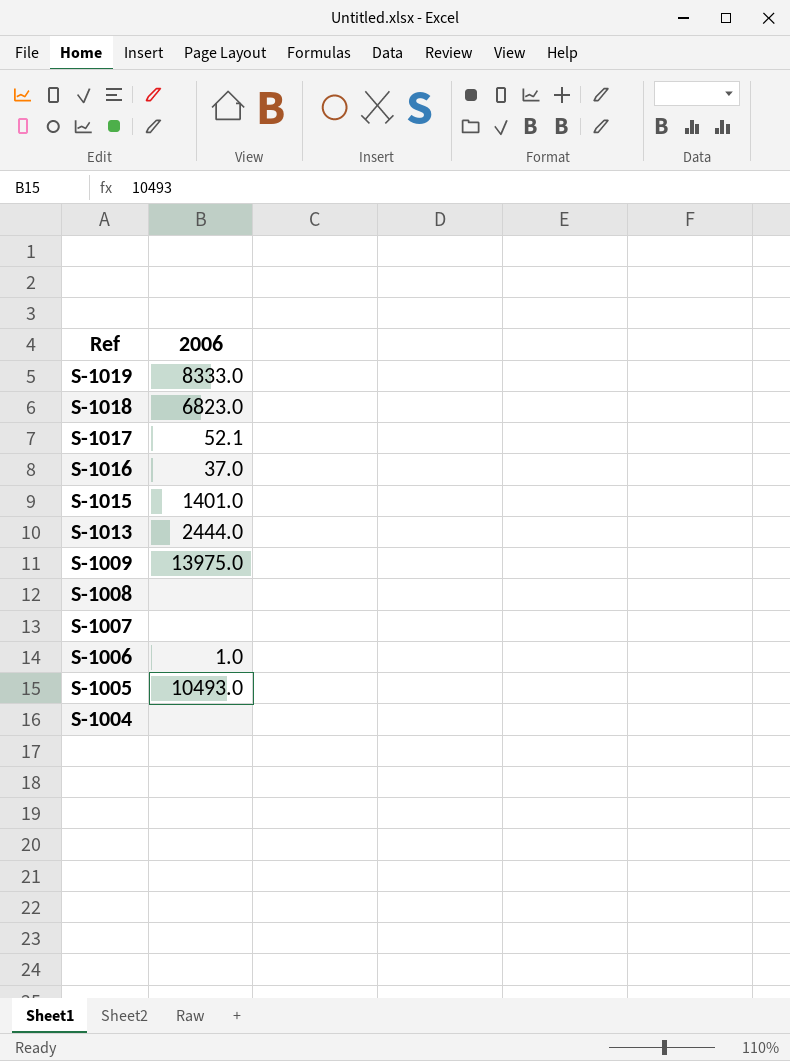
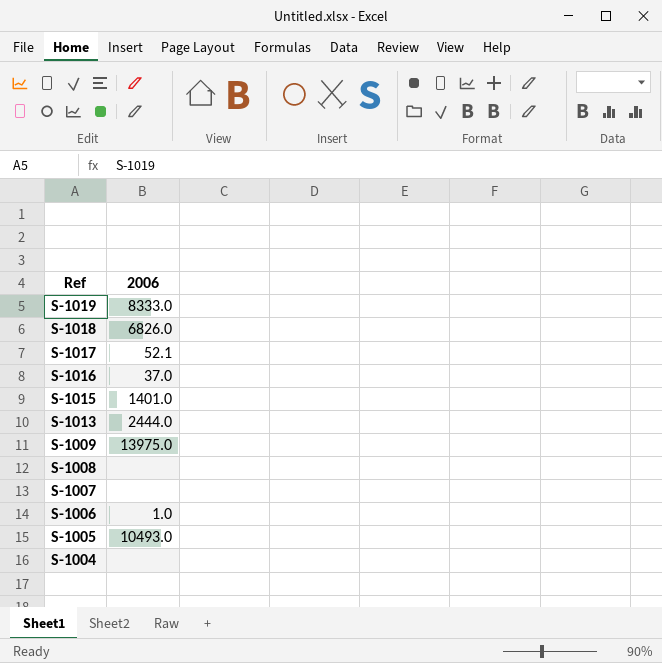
S-1018 | 2006: 6823.0 -> 6826.0

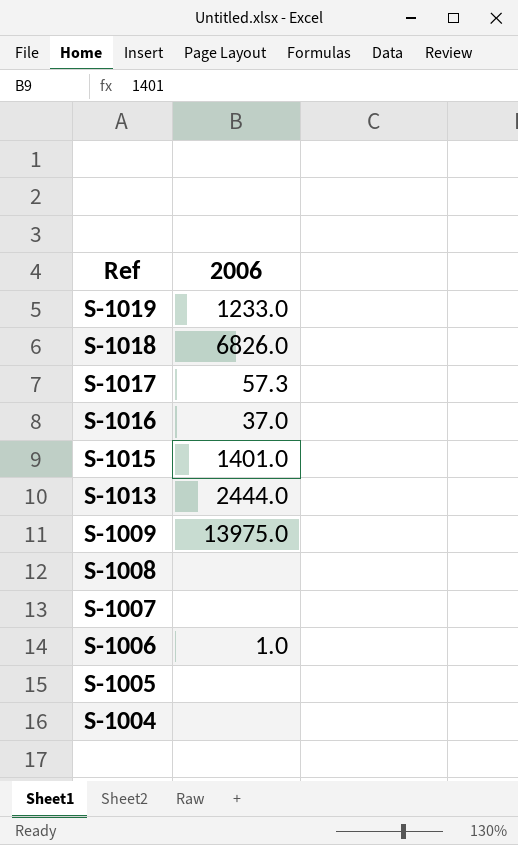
S-1019 | 2006: 8333.0 -> 1233.0
S-1017 | 2006: 52.1 -> 57.3
S-1005 | 2006: 10493.0 -> none

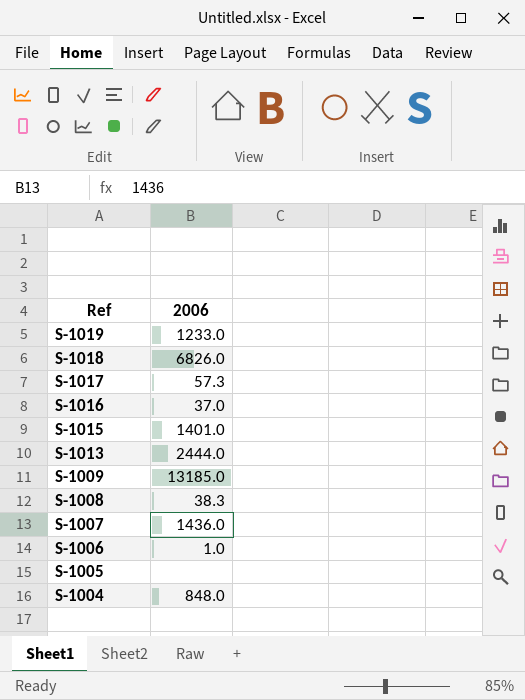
S-1009 | 2006: 13975.0 -> 13185.0
S-1008 | 2006: none -> 38.3
S-1007 | 2006: none -> 1436.0
S-1004 | 2006: none -> 848.0

